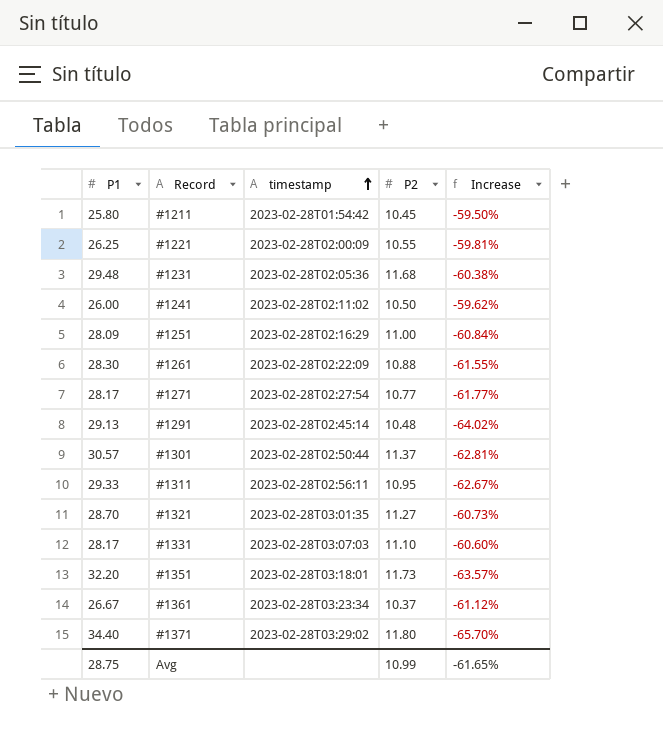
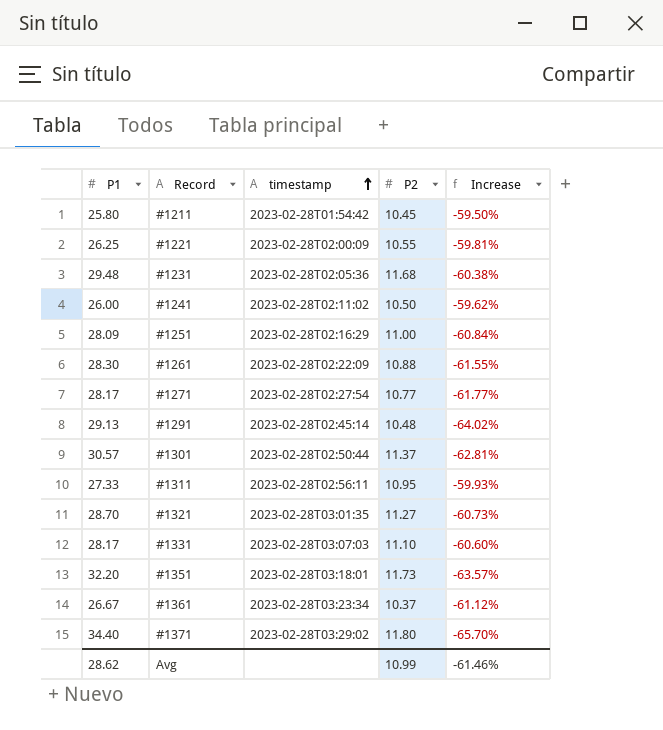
#1311 | P1: 29.33 -> 27.33
#1311 | Increase: -62.67% -> -59.93%
Avg | P1: 28.75 -> 28.62
Avg | Increase: -61.65% -> -61.46%

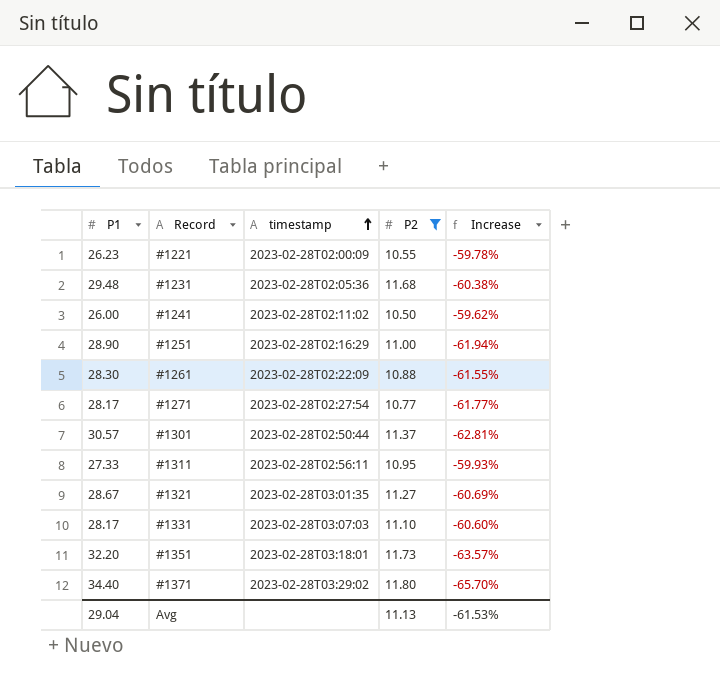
filter: none -> P2 >= 10.50
#1221 | P1: 26.25 -> 26.23
#1221 | Increase: -59.81% -> -59.78%
#1251 | P1: 28.09 -> 28.90
#1251 | Increase: -60.84% -> -61.94%
#1321 | P1: 28.70 -> 28.67
#1321 | Increase: -60.73% -> -60.69%
Avg | P1: 28.62 -> 29.04
Avg | P2: 10.99 -> 11.13
Avg | Increase: -61.46% -> -61.53%

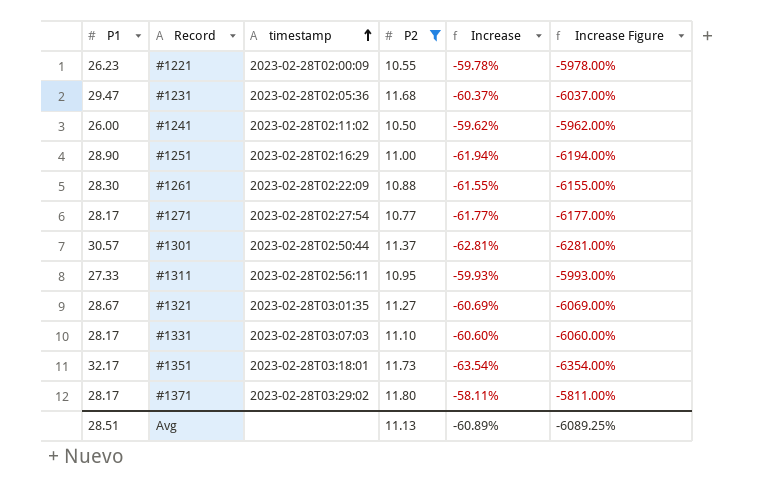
column Increase Figure | formula: none -> [Increase] * 100
#1231 | P1: 29.48 -> 29.47
#1231 | Increase: -60.38% -> -60.37%
#1351 | P1: 32.20 -> 32.17
#1351 | Increase: -63.57% -> -63.54%
#1371 | P1: 34.40 -> 28.17
#1371 | Increase: -65.70% -> -58.11%
Avg | P1: 29.04 -> 28.51
Avg | Increase: -61.53% -> -60.89%

